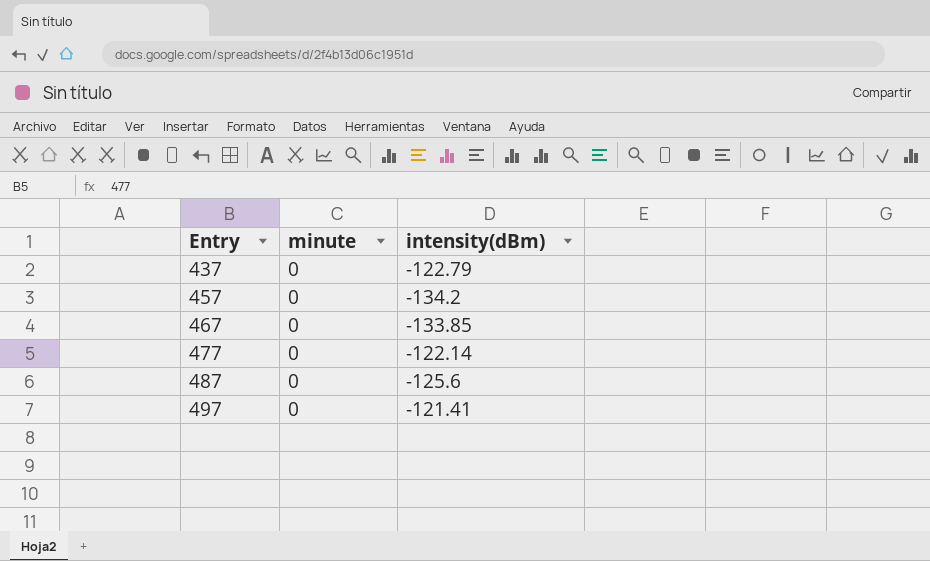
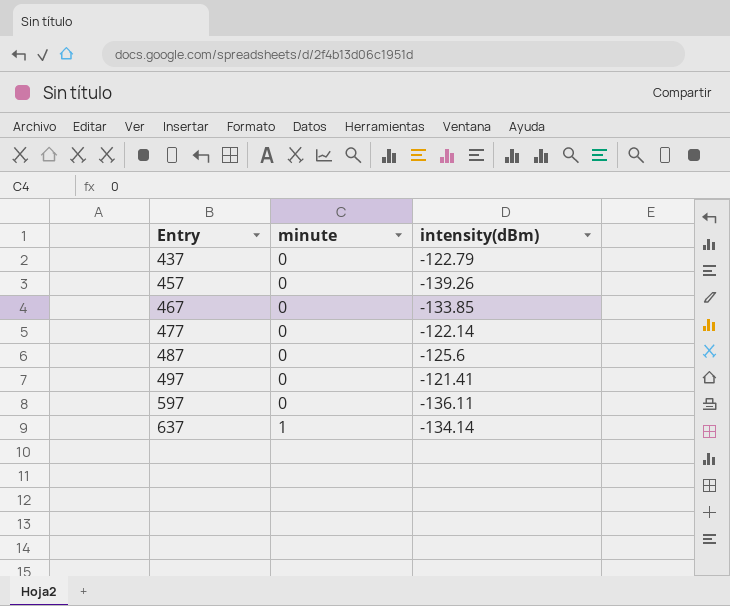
457 | intensity(dBm): -134.2 -> -139.26
row 597: none -> 0 | -136.11
row 637: none -> 1 | -134.14

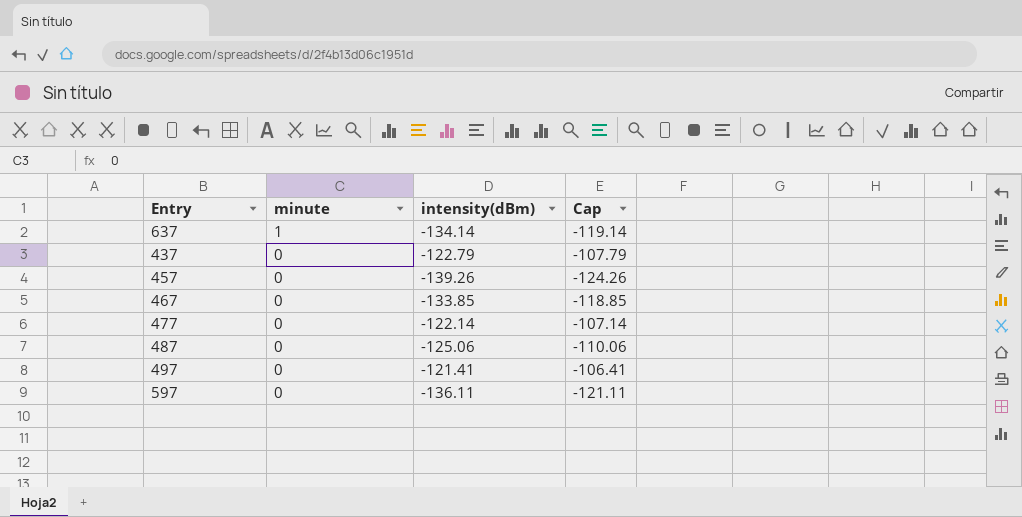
row order: Entry ascending -> minute descending
column Cap | formula: none -> [intensity(dBm)] + 15
487 | intensity(dBm): -125.6 -> -125.06

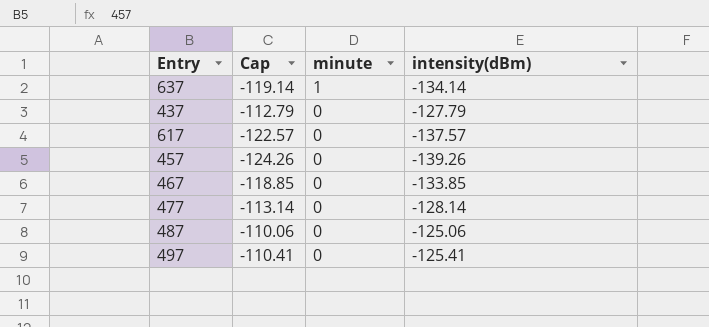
column Cap | position: 4 -> 2
row 597: 0 | -136.11 | -121.11 -> none
437 | Cap: -107.79 -> -112.79
437 | intensity(dBm): -122.79 -> -127.79
row 617: none -> -122.57 | 0 | -137.57
477 | Cap: -107.14 -> -113.14
477 | intensity(dBm): -122.14 -> -128.14
497 | Cap: -106.41 -> -110.41
497 | intensity(dBm): -121.41 -> -125.41

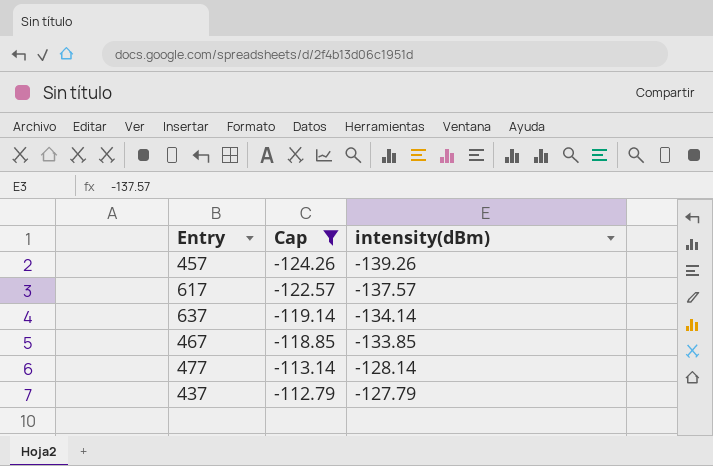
filter: none -> Cap <= -112.79
row order: minute descending -> Cap ascending
column minute | position: 3 -> none

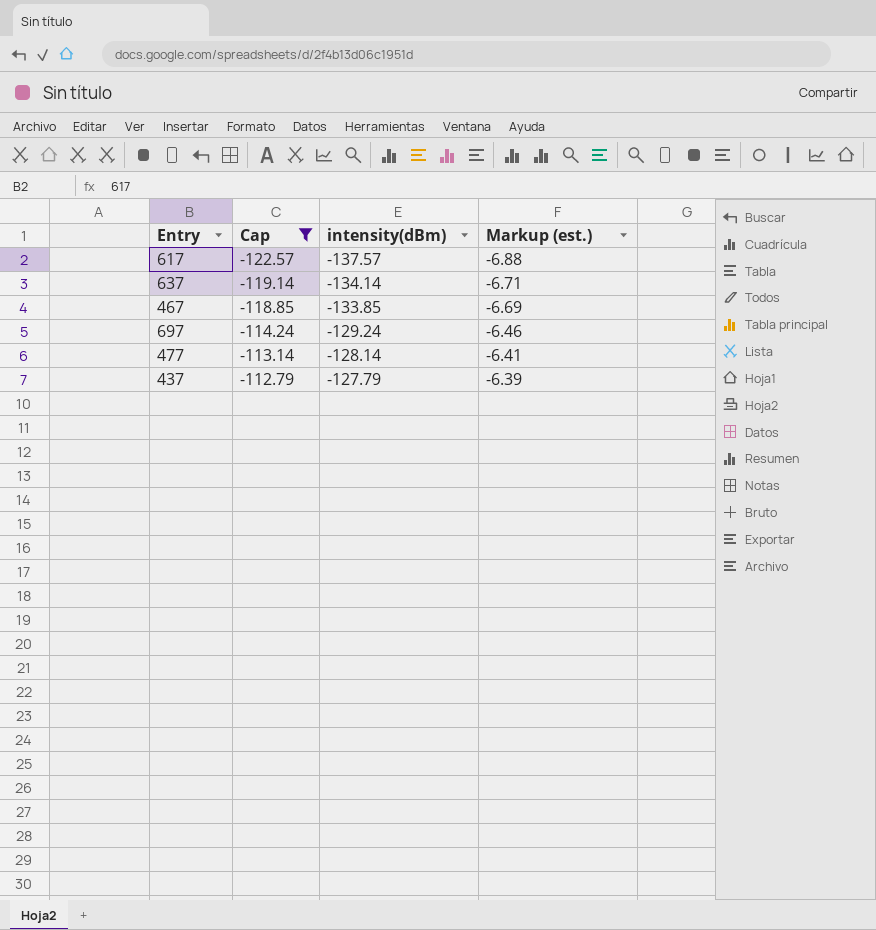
column Markup (est.) | formula: none -> [intensity(dBm)] * 0.05
row 457: -124.26 | -139.26 -> none
row 697: none -> -114.24 | -129.24 | -6.46

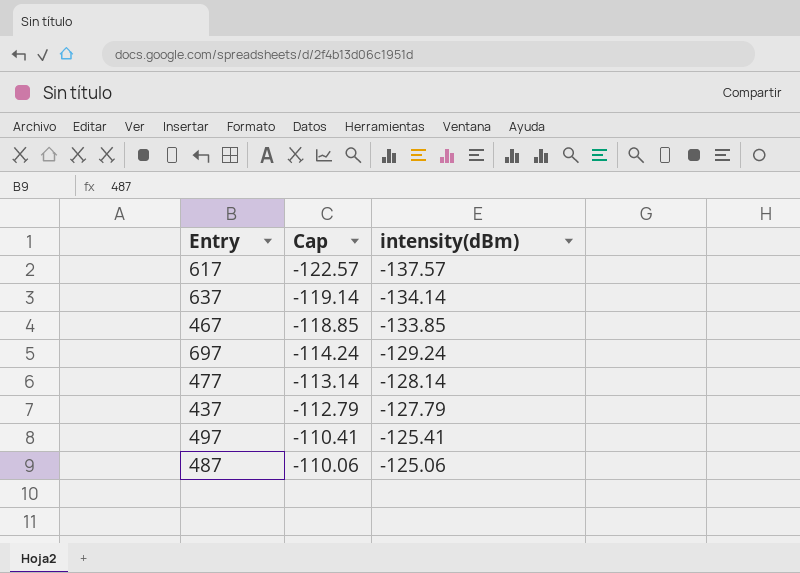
filter: Cap <= -112.79 -> none
column Markup (est.) | formula: [intensity(dBm)] * 0.05 -> none

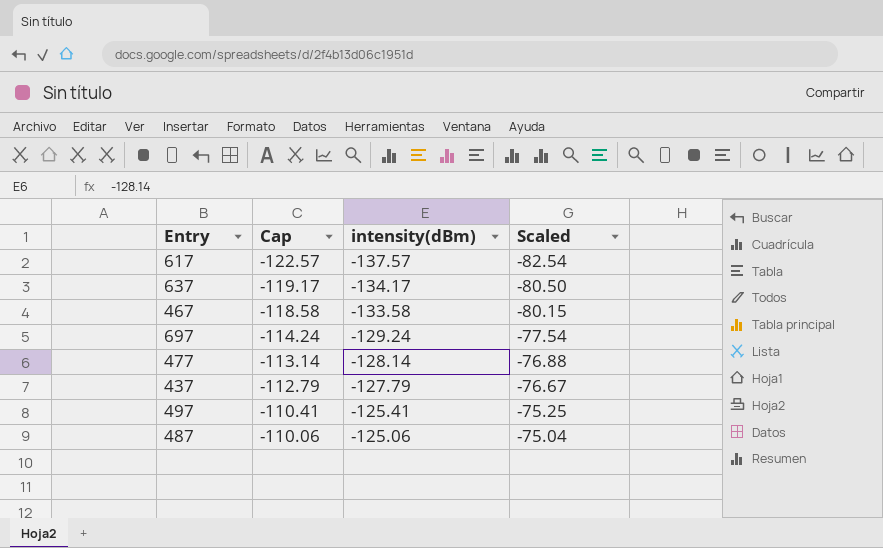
column Scaled | formula: none -> [intensity(dBm)] * 0.6
637 | Cap: -119.14 -> -119.17
637 | intensity(dBm): -134.14 -> -134.17
467 | Cap: -118.85 -> -118.58
467 | intensity(dBm): -133.85 -> -133.58

